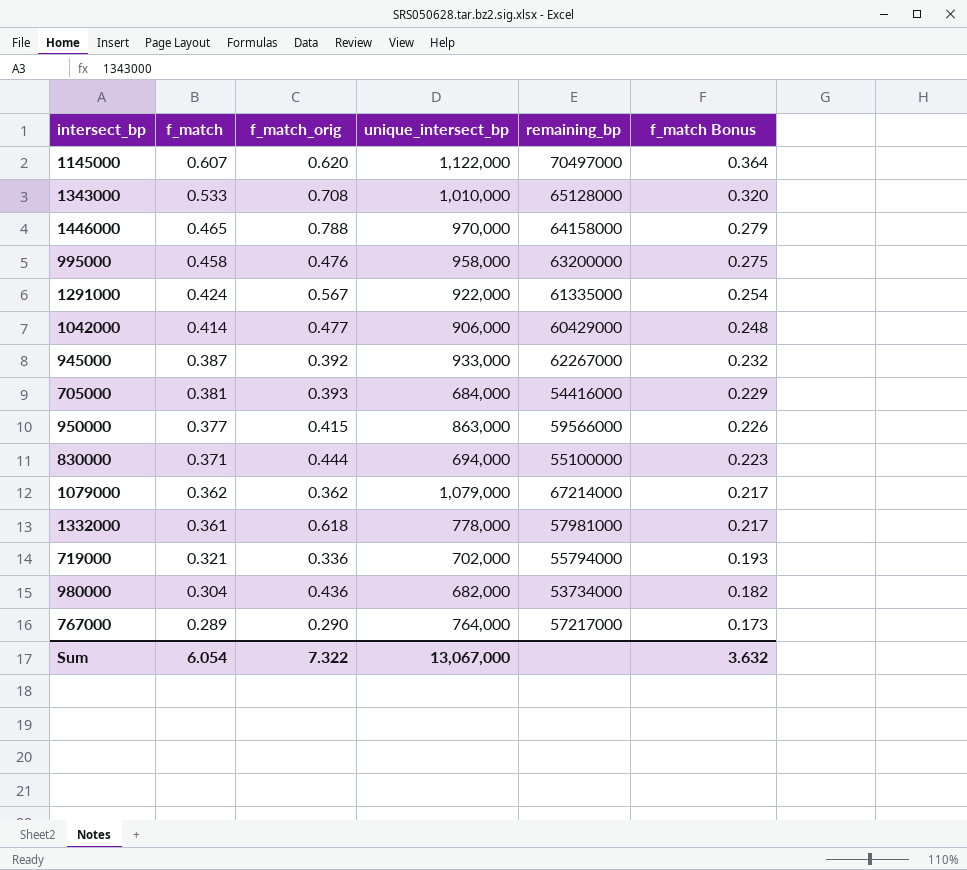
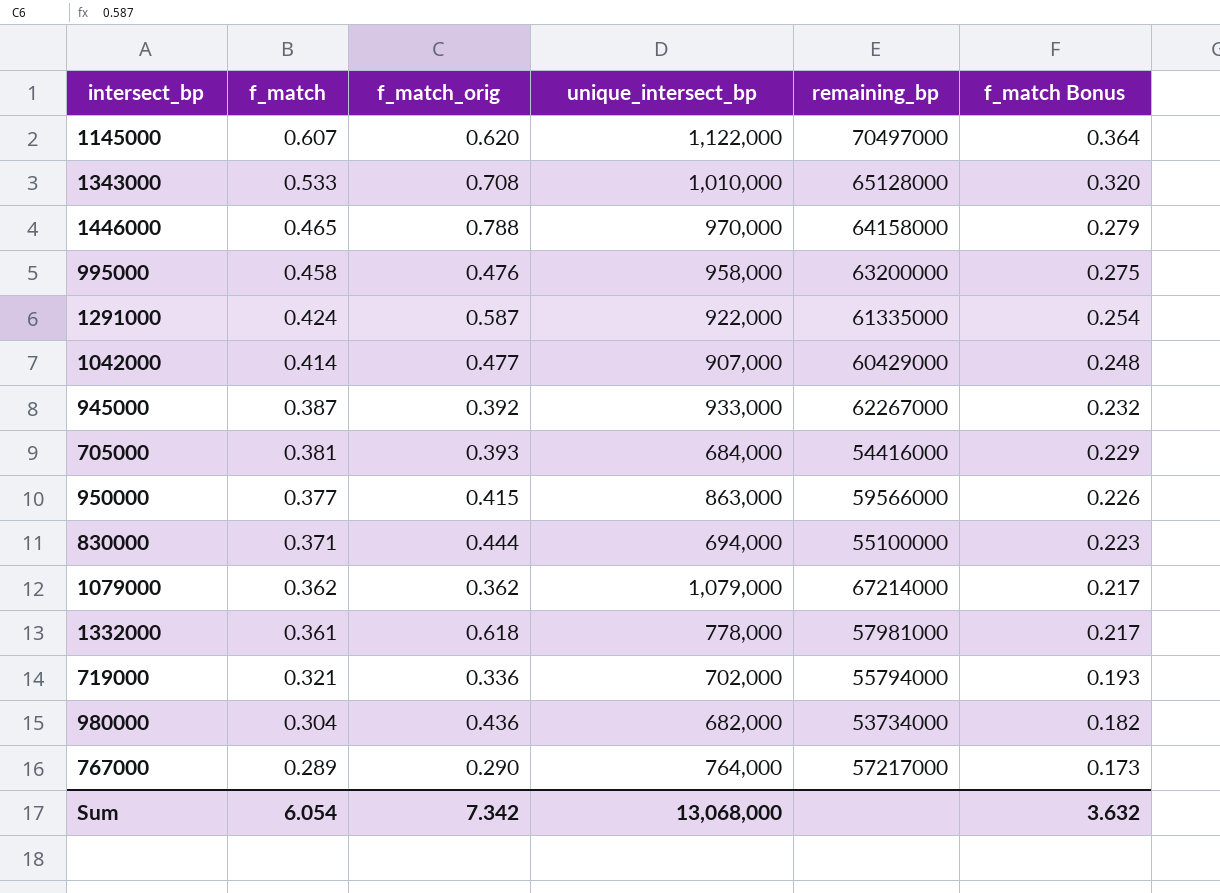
1291000 | f_match_orig: 0.567 -> 0.587
1042000 | unique_intersect_bp: 906,000 -> 907,000
Sum | f_match_orig: 7.322 -> 7.342
Sum | unique_intersect_bp: 13,067,000 -> 13,068,000

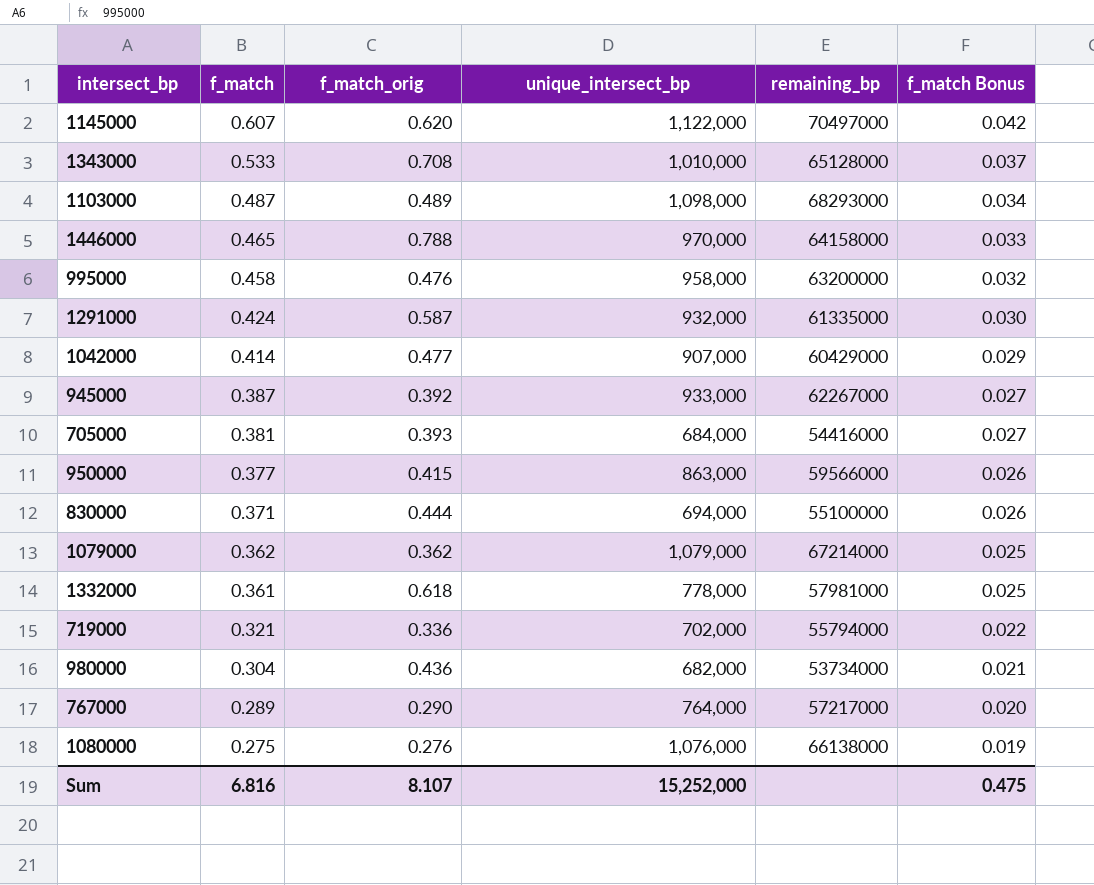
column f_match Bonus | formula: [f_match] * 0.6 -> [f_match] * 0.07
row 1103000: none -> 0.487 | 0.489 | 1,098,000 | 68293000 | 0.034
1291000 | unique_intersect_bp: 922,000 -> 932,000
row 1080000: none -> 0.275 | 0.276 | 1,076,000 | 66138000 | 0.019
Sum | f_match: 6.054 -> 6.816
Sum | f_match_orig: 7.342 -> 8.107
Sum | unique_intersect_bp: 13,068,000 -> 15,252,000
Sum | f_match Bonus: 3.632 -> 0.475

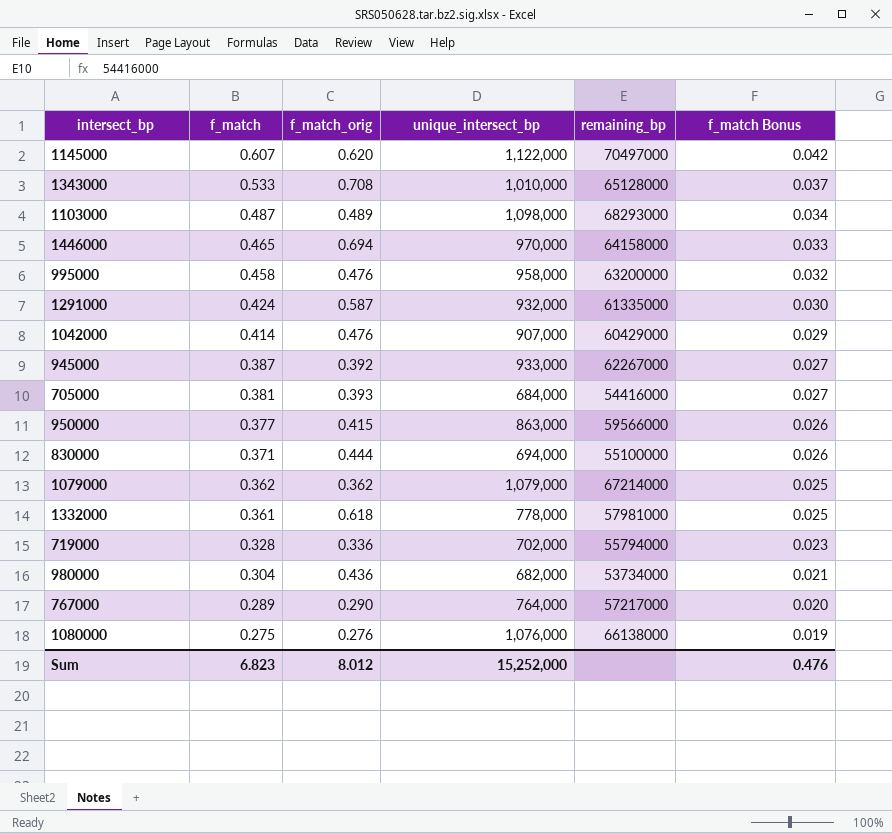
1446000 | f_match_orig: 0.788 -> 0.694
1042000 | f_match_orig: 0.477 -> 0.476
719000 | f_match: 0.321 -> 0.328
719000 | f_match Bonus: 0.022 -> 0.023
Sum | f_match: 6.816 -> 6.823
Sum | f_match_orig: 8.107 -> 8.012
Sum | f_match Bonus: 0.475 -> 0.476

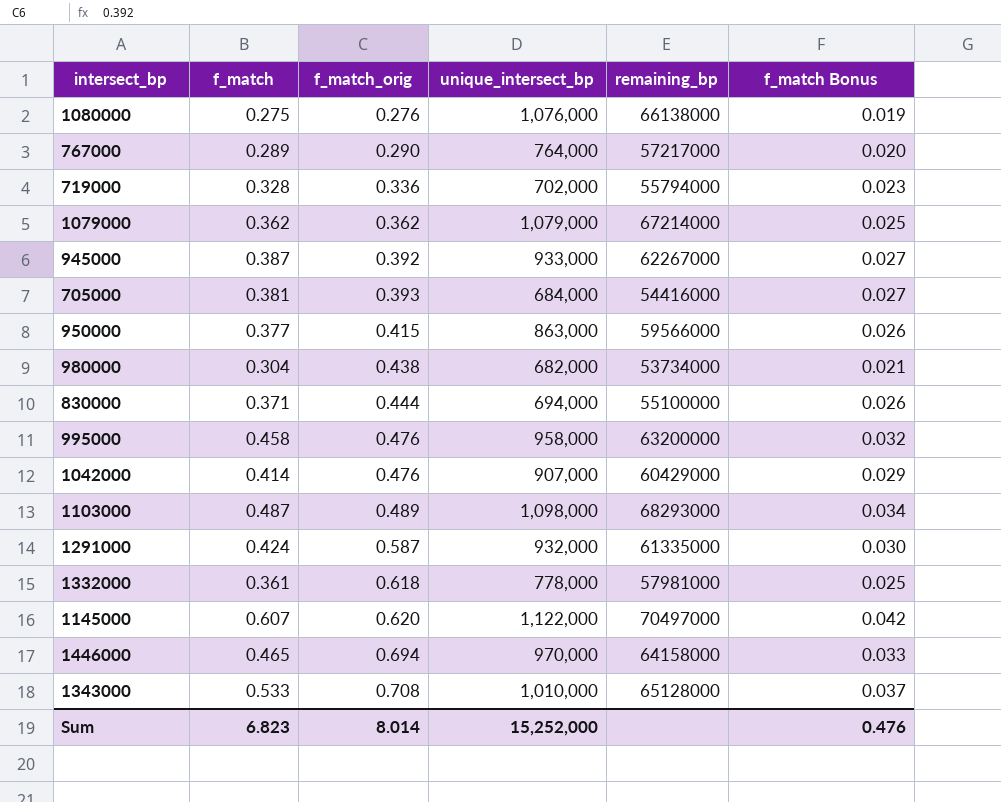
row order: f_match descending -> f_match_orig ascending
980000 | f_match_orig: 0.436 -> 0.438
Sum | f_match_orig: 8.012 -> 8.014

